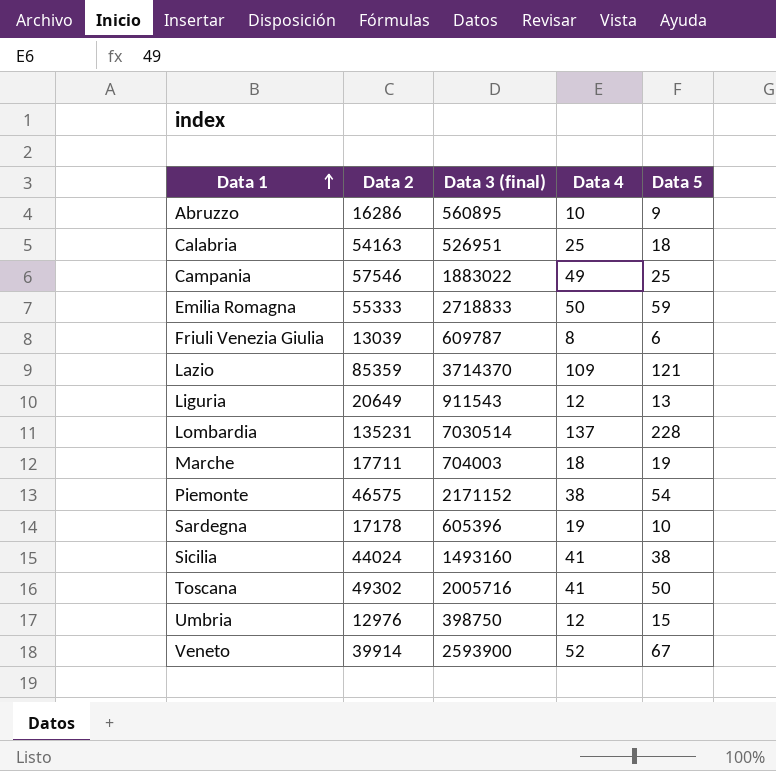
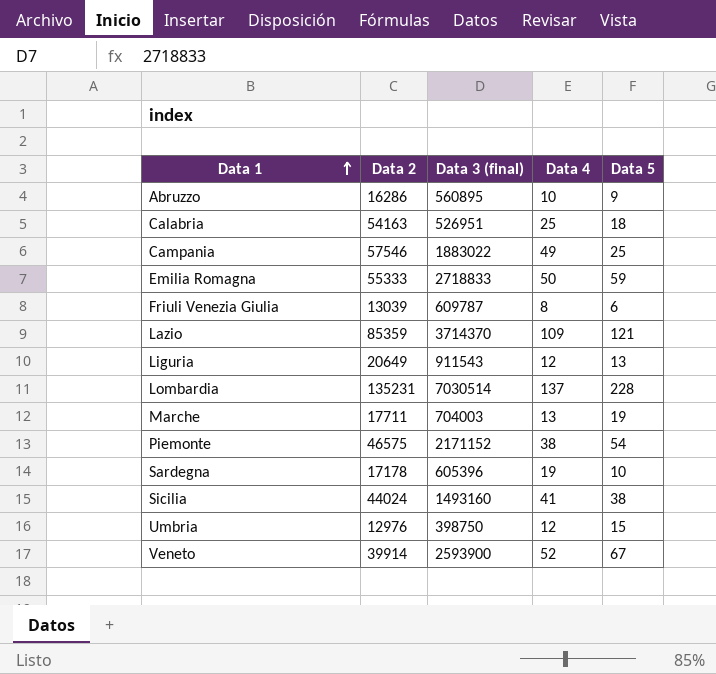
row Toscana: 49302 | 2005716 | 41 | 50 -> none
Marche | Data 4: 18 -> 13

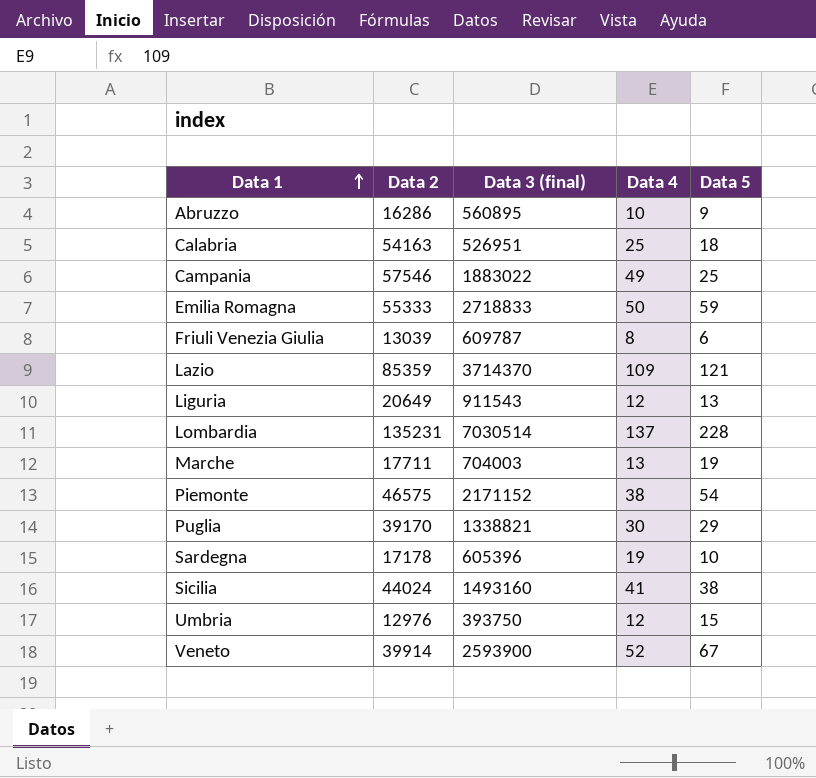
row Puglia: none -> 39170 | 1338821 | 30 | 29
Umbria | Data 3 (final): 398750 -> 393750

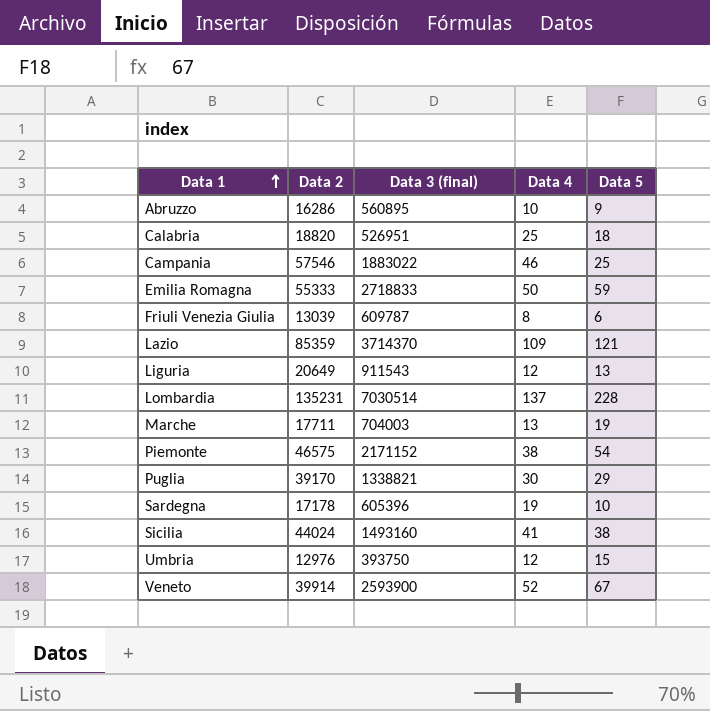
Calabria | Data 2: 54163 -> 18820
Campania | Data 4: 49 -> 46

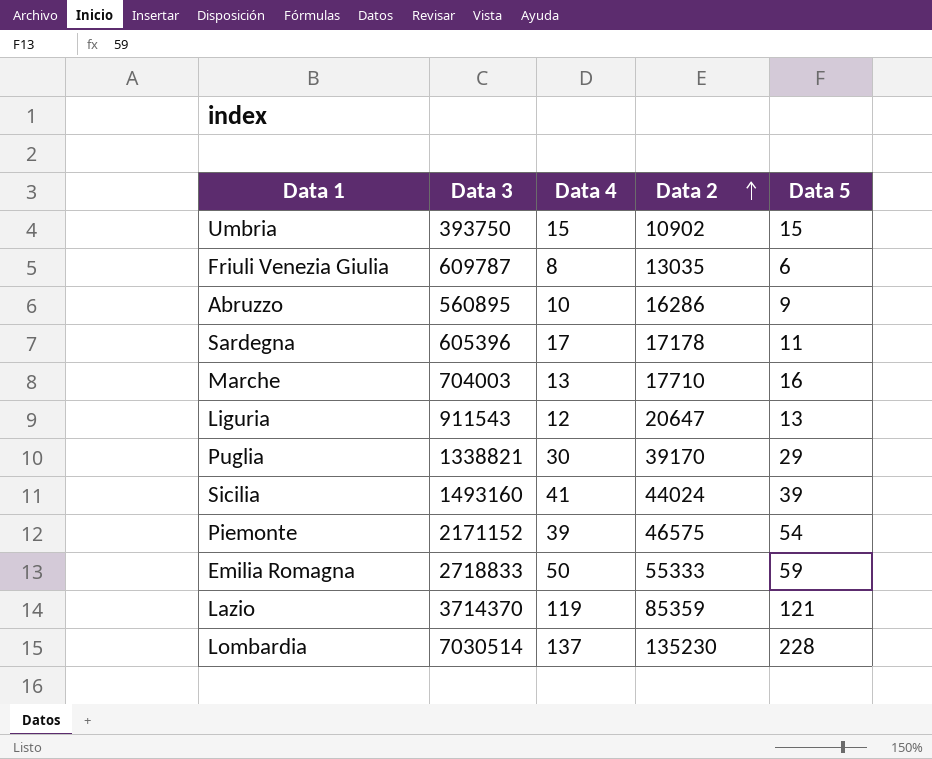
row order: Data 1 ascending -> Data 2 ascending
column name: Data 3 (final) -> Data 3
column Data 2 | position: 2 -> 4
row Calabria: 18820 | 526951 | 25 | 18 -> none
row Campania: 57546 | 1883022 | 46 | 25 -> none
row Veneto: 39914 | 2593900 | 52 | 67 -> none
Umbria | Data 4: 12 -> 15
Umbria | Data 2: 12976 -> 10902
Friuli Venezia Giulia | Data 2: 13039 -> 13035
Sardegna | Data 4: 19 -> 17
Sardegna | Data 5: 10 -> 11
Marche | Data 2: 17711 -> 17710
Marche | Data 5: 19 -> 16
Liguria | Data 2: 20649 -> 20647
Sicilia | Data 5: 38 -> 39
Piemonte | Data 4: 38 -> 39
Lazio | Data 4: 109 -> 119
Lombardia | Data 2: 135231 -> 135230

